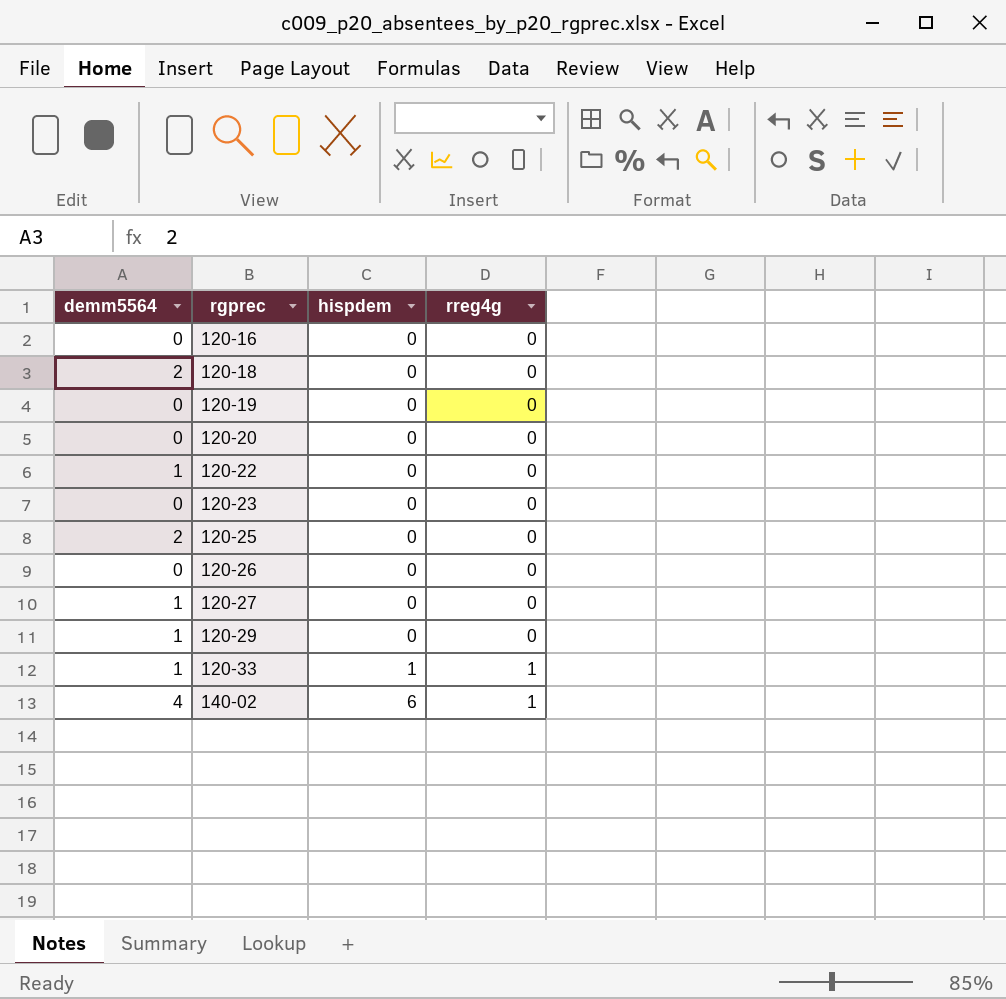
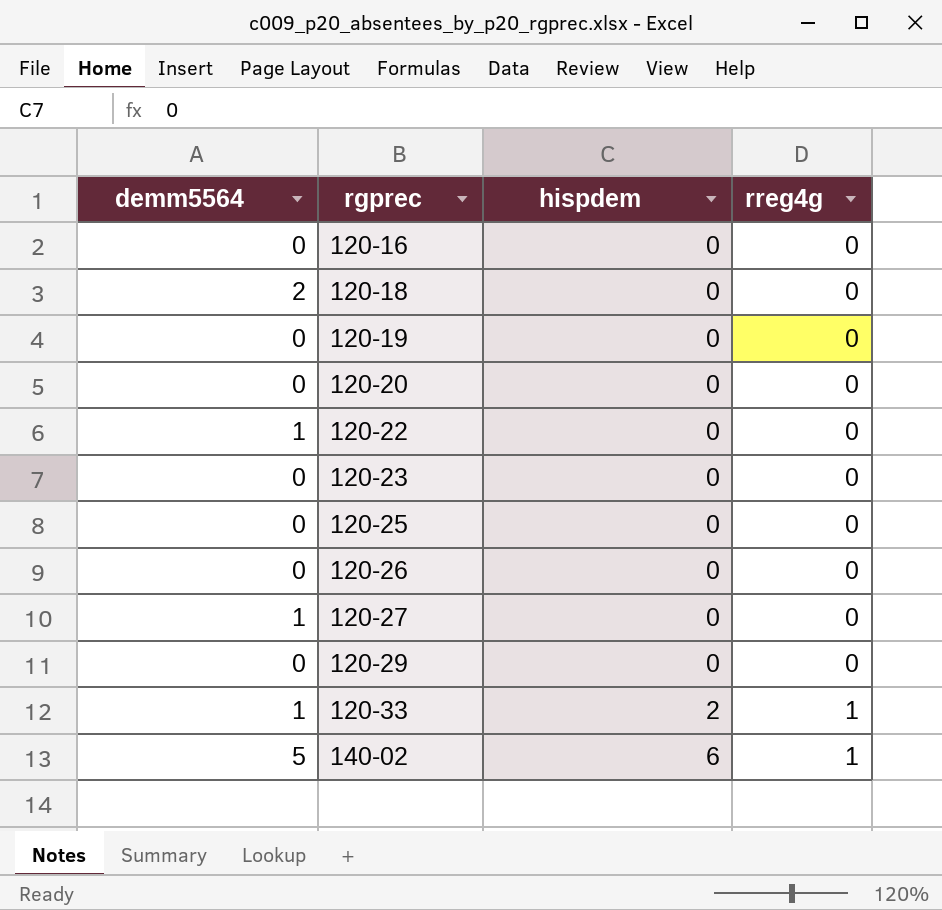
120-25 | demm5564: 2 -> 0
120-29 | demm5564: 1 -> 0
120-33 | hispdem: 1 -> 2
140-02 | demm5564: 4 -> 5

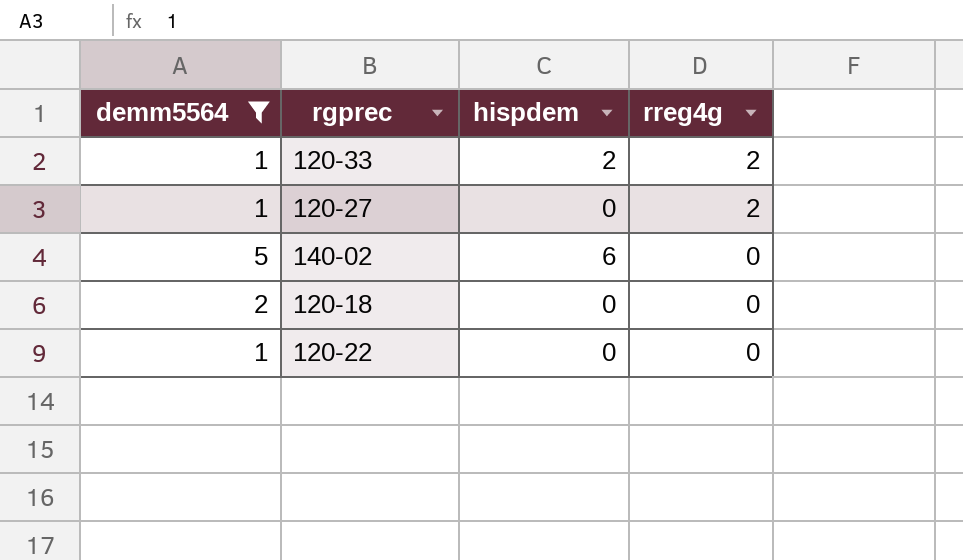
filter: none -> demm5564 != 0
row order: rgprec ascending -> rreg4g descending
120-33 | rreg4g: 1 -> 2
120-27 | rreg4g: 0 -> 2
140-02 | rreg4g: 1 -> 0

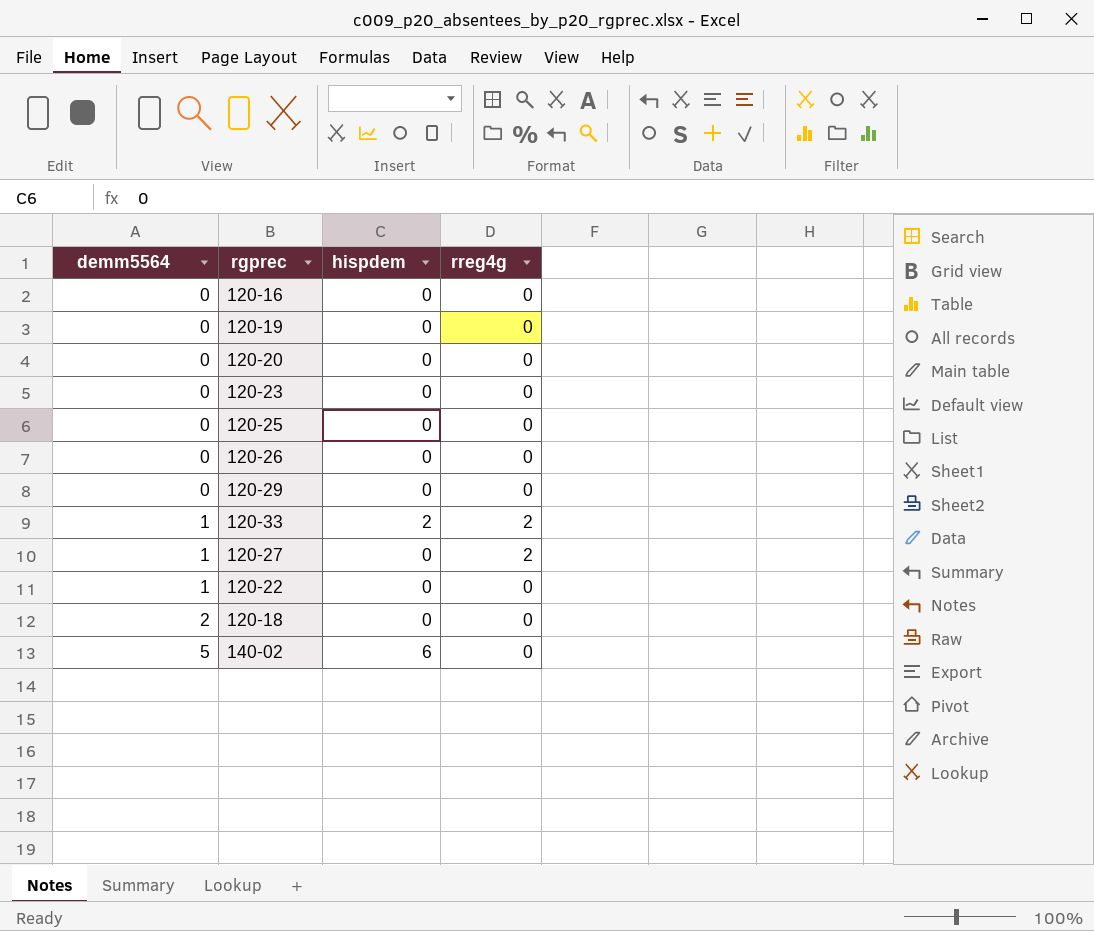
filter: demm5564 != 0 -> none
row order: rreg4g descending -> demm5564 ascending

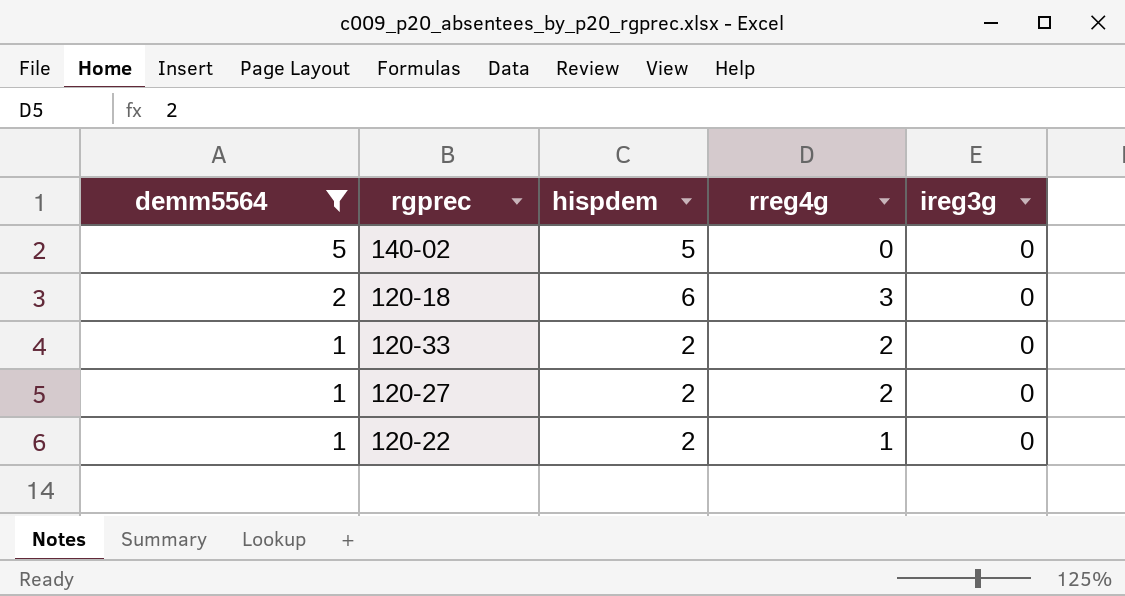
filter: none -> demm5564 != 0
row order: demm5564 ascending -> demm5564 descending
column ireg3g | position: none -> 5
140-02 | hispdem: 6 -> 5
120-18 | hispdem: 0 -> 6
120-18 | rreg4g: 0 -> 3
120-27 | hispdem: 0 -> 2
120-22 | hispdem: 0 -> 2
120-22 | rreg4g: 0 -> 1

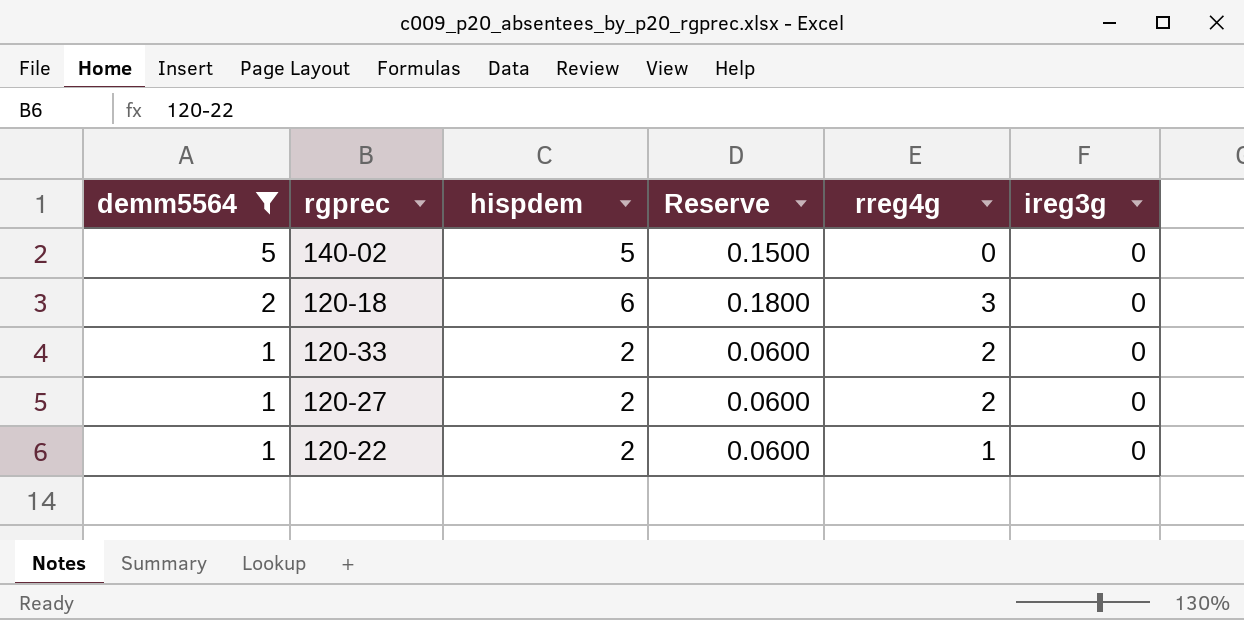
column Reserve | formula: none -> [hispdem] * 0.03

